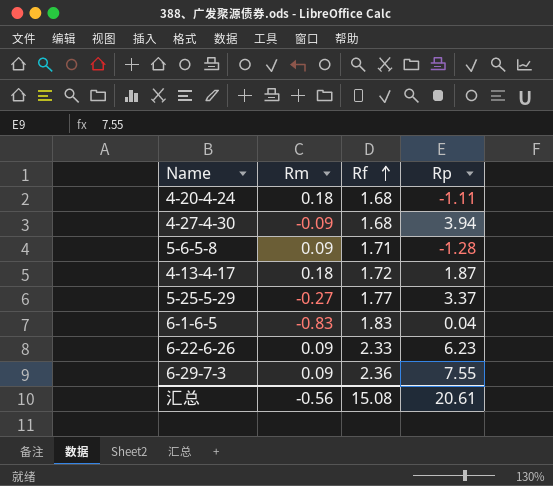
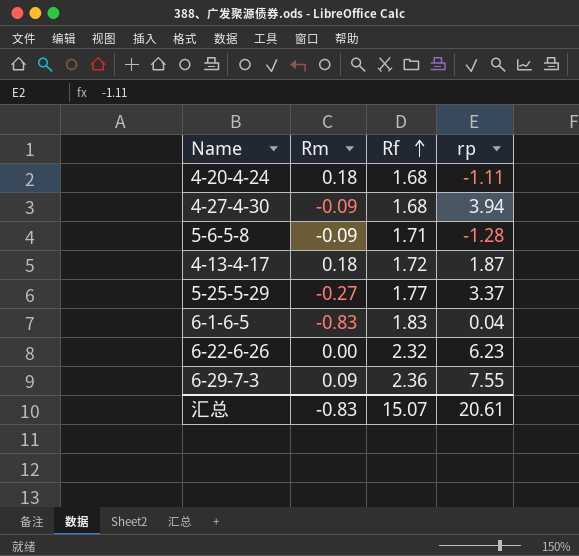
column name: Rp -> rp
5-6-5-8 | Rm: 0.09 -> -0.09
6-22-6-26 | Rm: 0.09 -> 0.00
6-22-6-26 | Rf: 2.33 -> 2.32
汇总 | Rm: -0.56 -> -0.83
汇总 | Rf: 15.08 -> 15.07

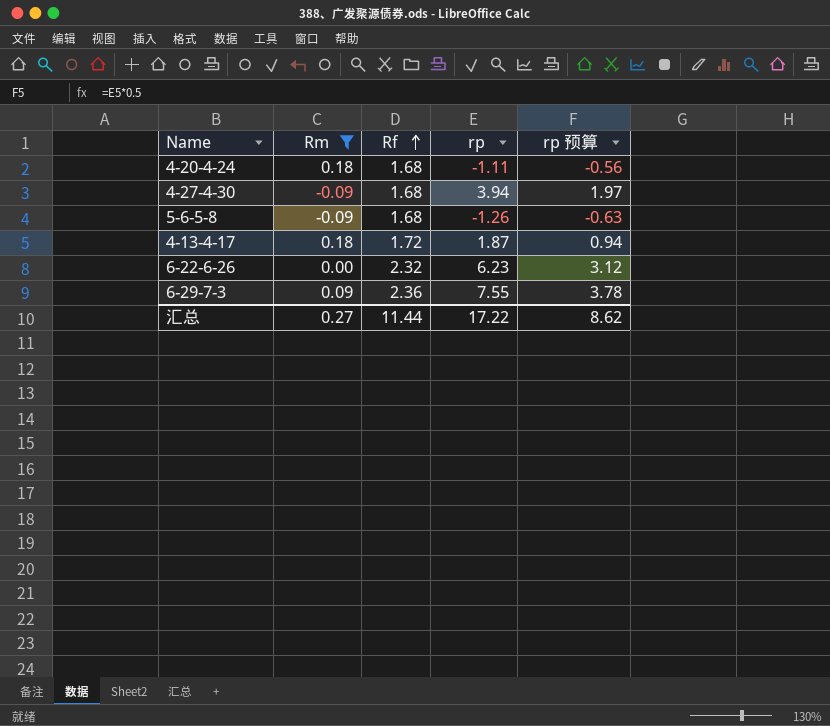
filter: none -> Rm >= -0.09
column rp 预算 | formula: none -> [rp] * 0.5
5-6-5-8 | Rf: 1.71 -> 1.68
5-6-5-8 | rp: -1.28 -> -1.26
汇总 | Rm: -0.83 -> 0.27
汇总 | Rf: 15.07 -> 11.44
汇总 | rp: 20.61 -> 17.22

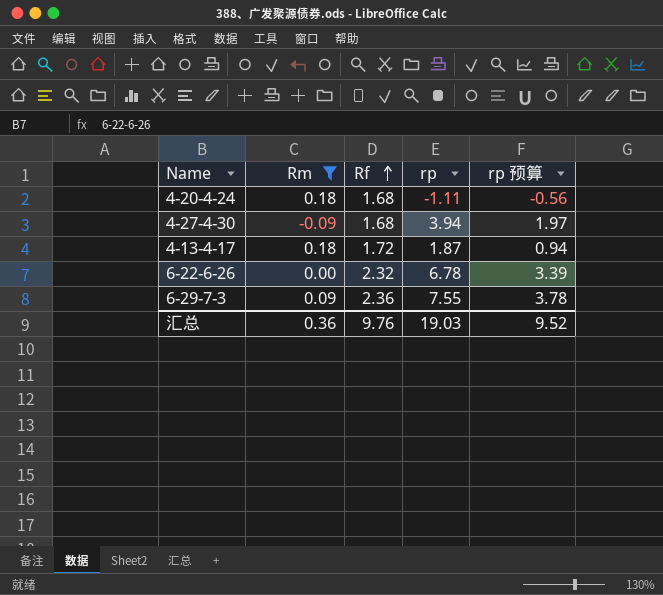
row 5-6-5-8: -0.09 | 1.68 | -1.26 | -0.63 -> none
6-22-6-26 | rp: 6.23 -> 6.78
6-22-6-26 | rp 预算: 3.12 -> 3.39
汇总 | Rm: 0.27 -> 0.36
汇总 | Rf: 11.44 -> 9.76
汇总 | rp: 17.22 -> 19.03
汇总 | rp 预算: 8.62 -> 9.52

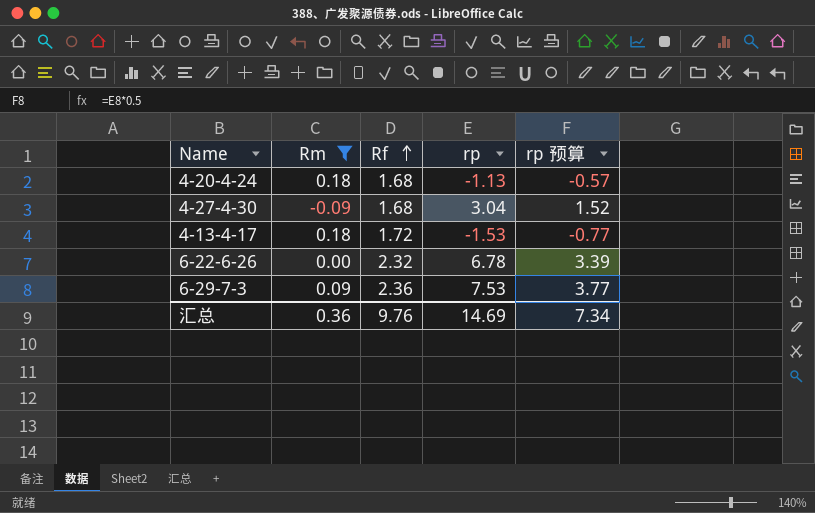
4-20-4-24 | rp: -1.11 -> -1.13
4-20-4-24 | rp 预算: -0.56 -> -0.57
4-27-4-30 | rp: 3.94 -> 3.04
4-27-4-30 | rp 预算: 1.97 -> 1.52
4-13-4-17 | rp: 1.87 -> -1.53
4-13-4-17 | rp 预算: 0.94 -> -0.77
6-29-7-3 | rp: 7.55 -> 7.53
6-29-7-3 | rp 预算: 3.78 -> 3.77
汇总 | rp: 19.03 -> 14.69
汇总 | rp 预算: 9.52 -> 7.34

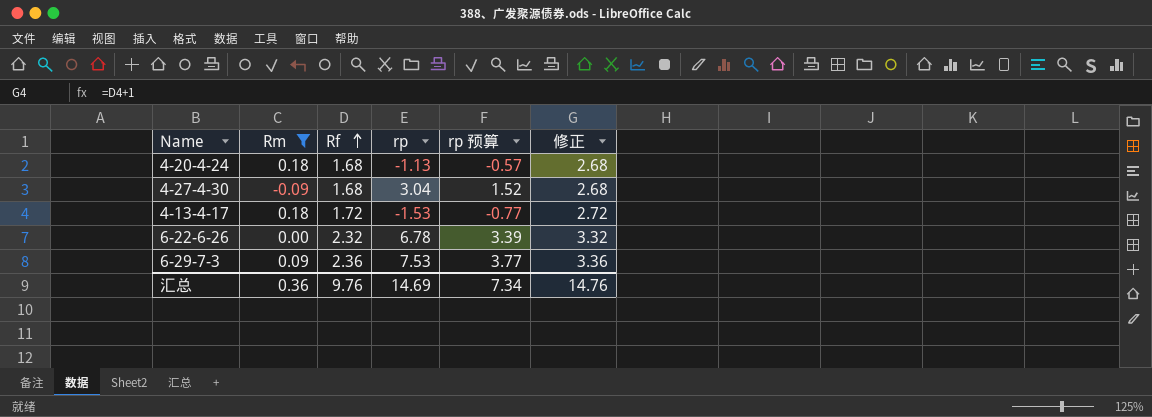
column 修正 | formula: none -> [Rf] + 1

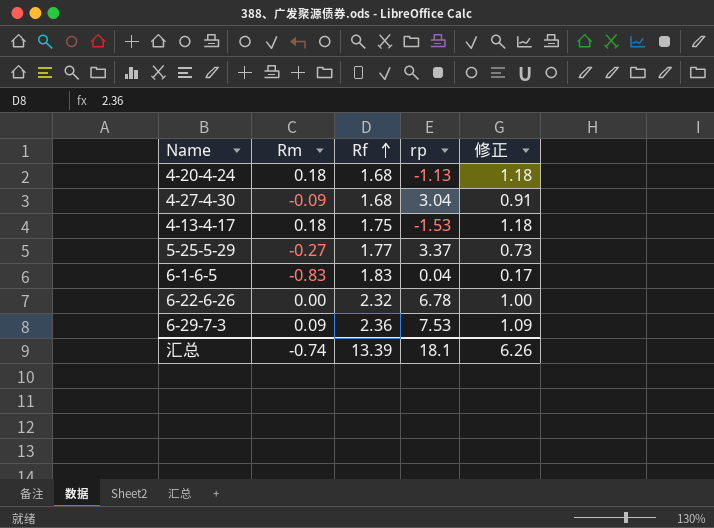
filter: Rm >= -0.09 -> none
column rp 预算 | formula: [rp] * 0.5 -> none
column 修正 | formula: [Rf] + 1 -> [Rm] + 1
4-13-4-17 | Rf: 1.72 -> 1.75
汇总 | Rm: 0.36 -> -0.74
汇总 | Rf: 9.76 -> 13.39
汇总 | rp: 14.69 -> 18.1
汇总 | 修正: 14.76 -> 6.26

